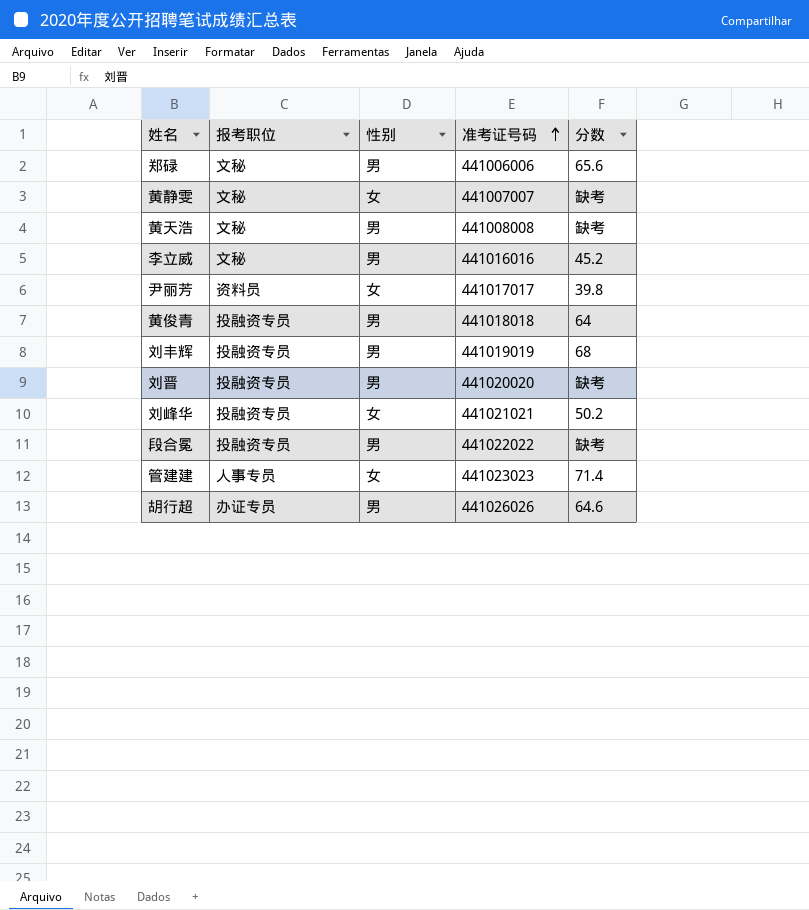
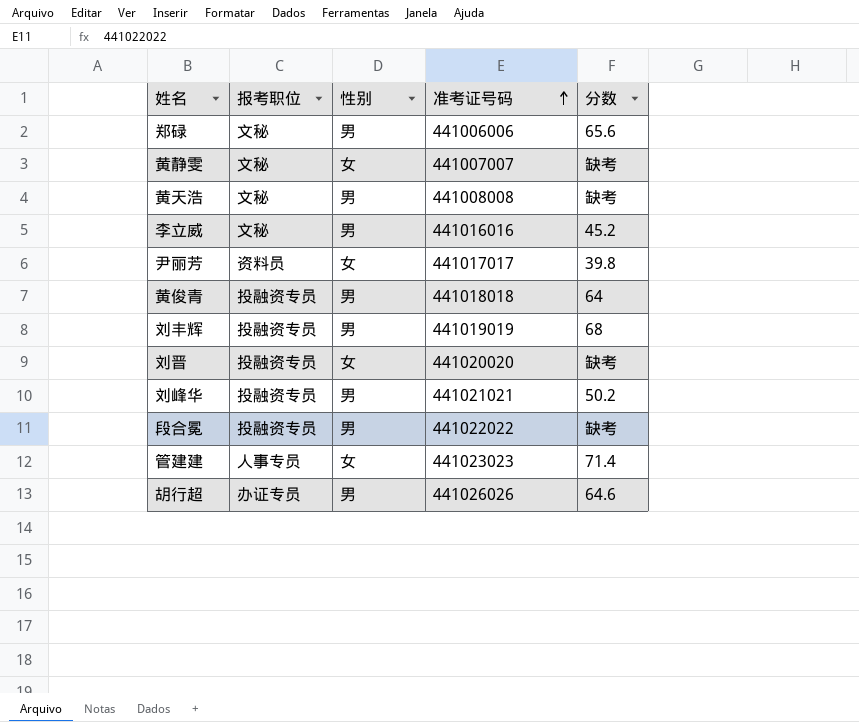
刘晋 | 性别: 男 -> 女
刘峰华 | 性别: 女 -> 男

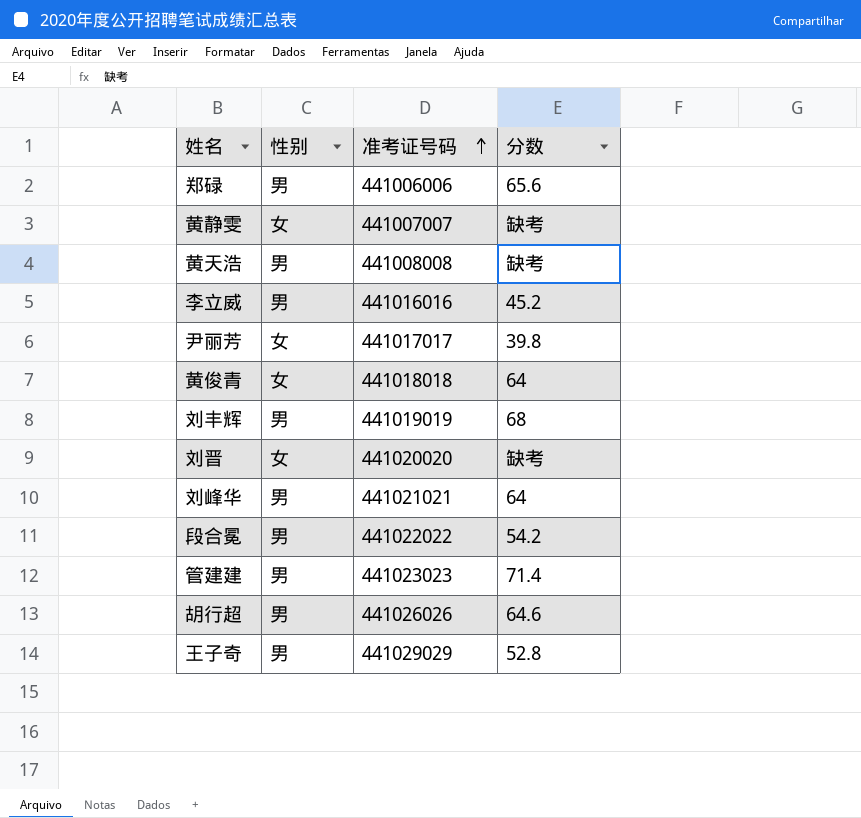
column 报考职位 | position: 2 -> none
黄俊青 | 性别: 男 -> 女
刘峰华 | 分数: 50.2 -> 64
段合冕 | 分数: 缺考 -> 54.2
管建建 | 性别: 女 -> 男
row 王子奇: none -> 男 | 441029029 | 52.8

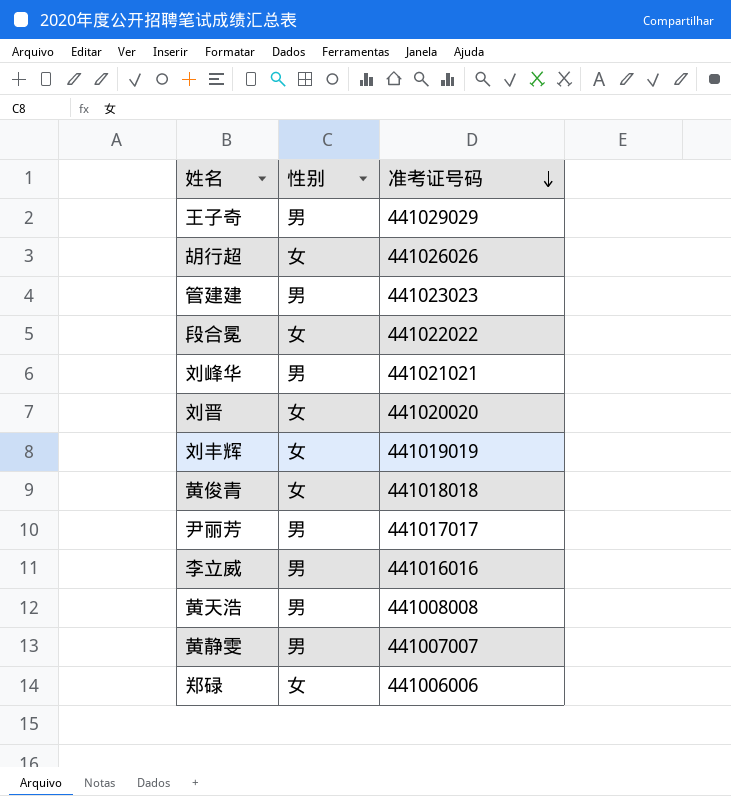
row order: 准考证号码 ascending -> 准考证号码 descending
column 分数 | position: 4 -> none
胡行超 | 性别: 男 -> 女
段合冕 | 性别: 男 -> 女
刘丰辉 | 性别: 男 -> 女
尹丽芳 | 性别: 女 -> 男
黄静雯 | 性别: 女 -> 男
郑碌 | 性别: 男 -> 女

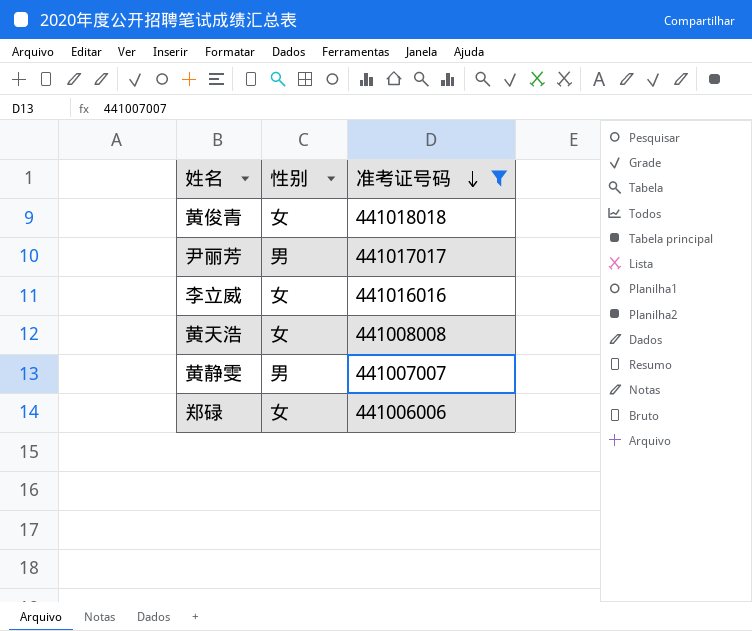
filter: none -> 准考证号码 <= 441018018
李立威 | 性别: 男 -> 女
黄天浩 | 性别: 男 -> 女

